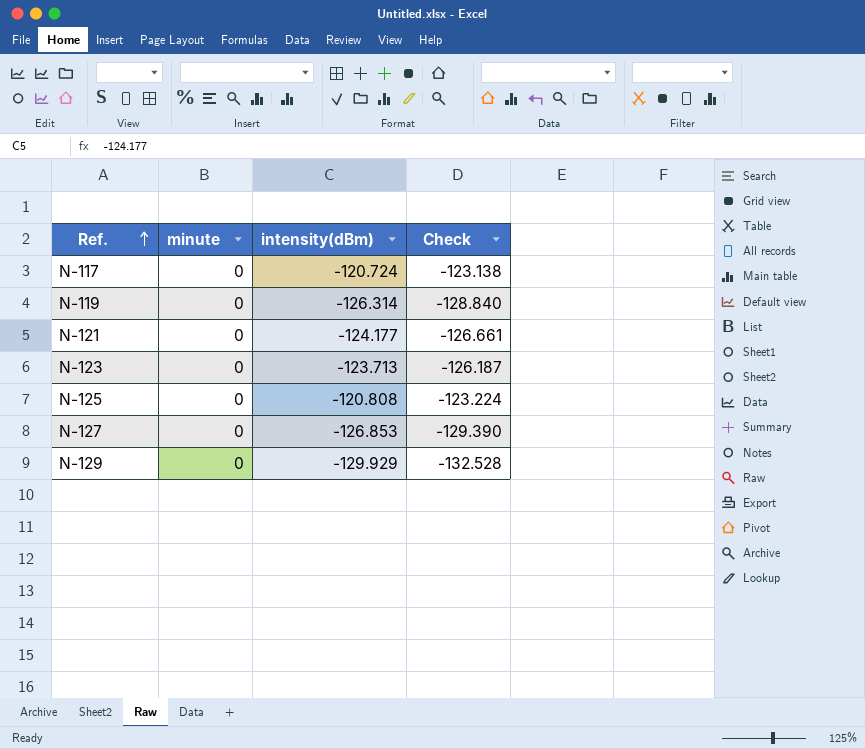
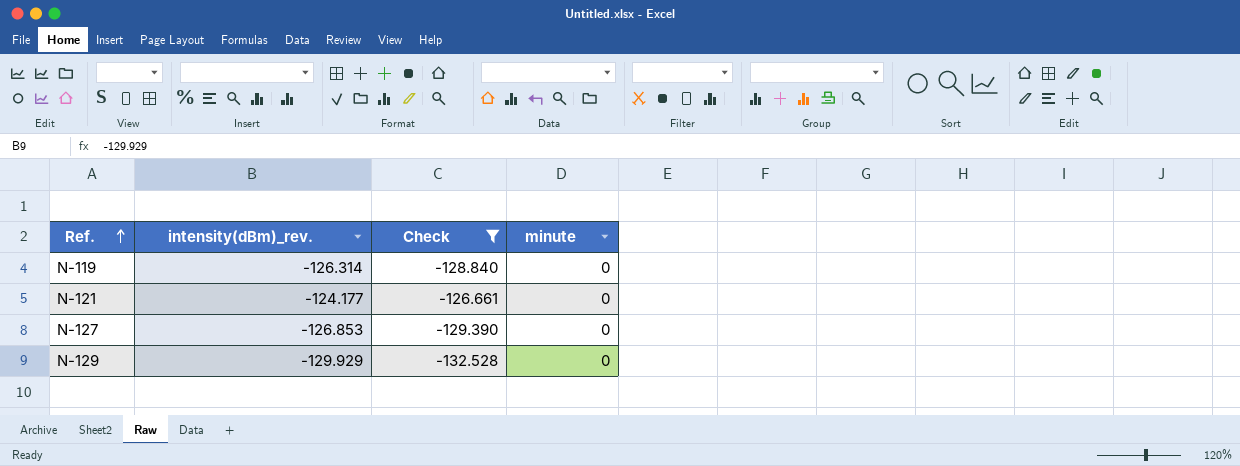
filter: none -> Check <= -126.661
column name: intensity(dBm) -> intensity(dBm)_rev.
column minute | position: 2 -> 4

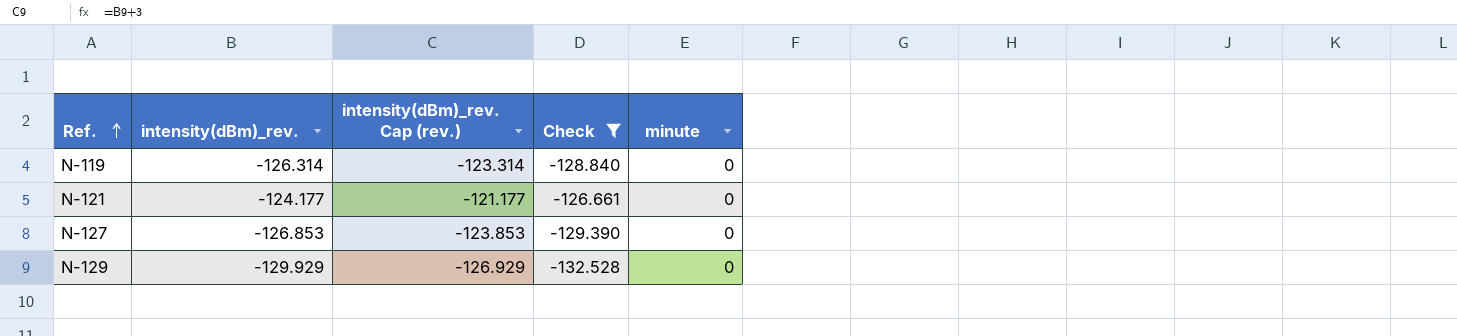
column intensity(dBm)_rev. Cap (rev.) | formula: none -> [intensity(dBm)_rev.] + 3

